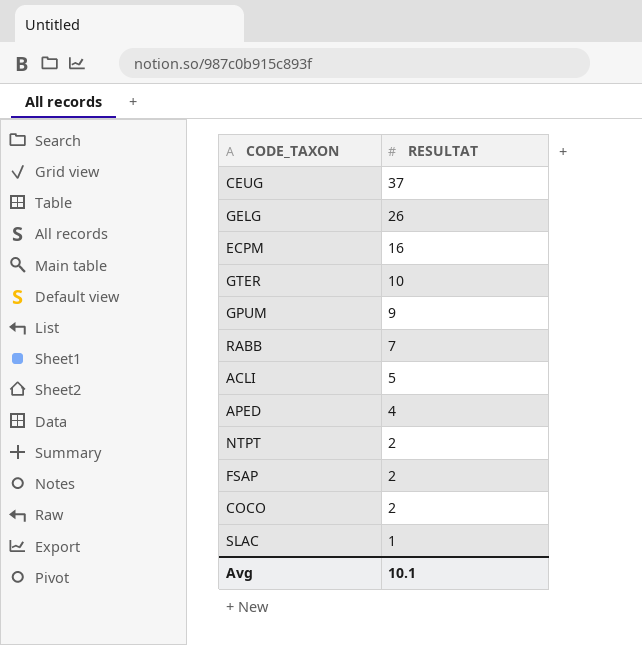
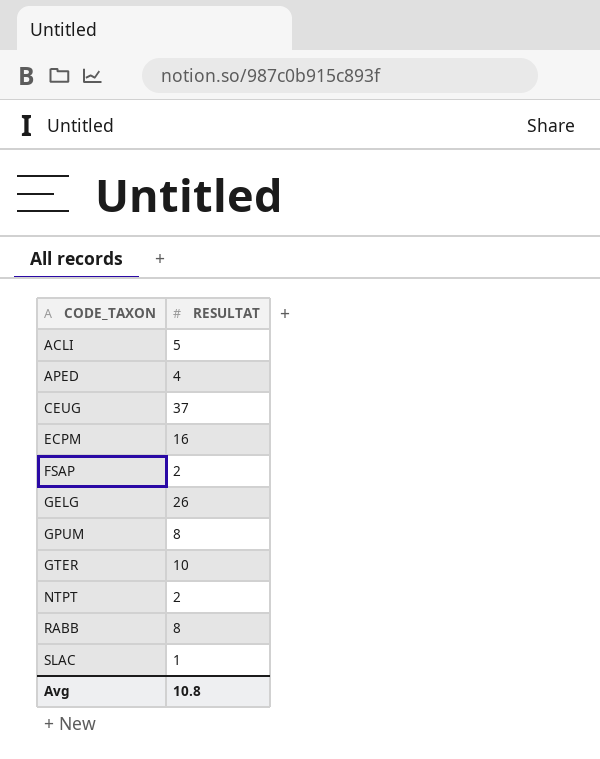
row order: RESULTAT descending -> CODE_TAXON ascending
row COCO: 2 -> none
GPUM | RESULTAT: 9 -> 8
RABB | RESULTAT: 7 -> 8
Avg | RESULTAT: 10.1 -> 10.8

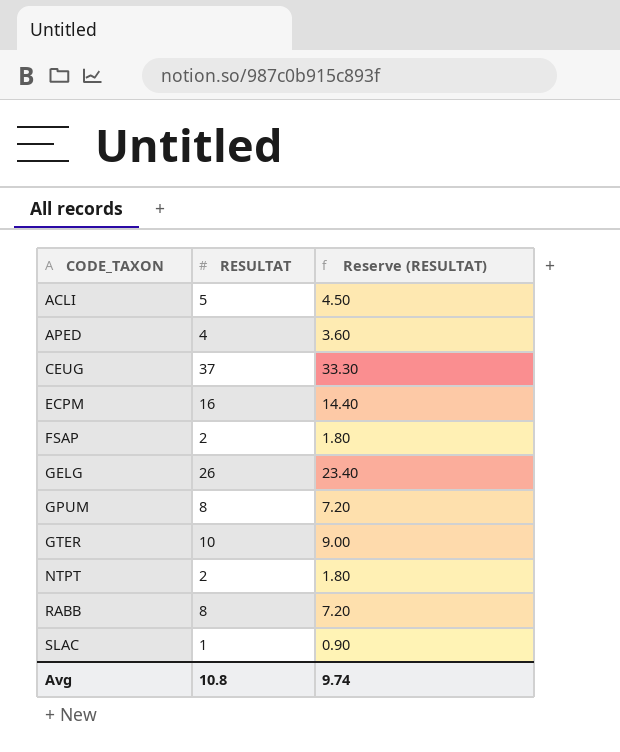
column Reserve (RESULTAT) | formula: none -> [RESULTAT] * 0.9

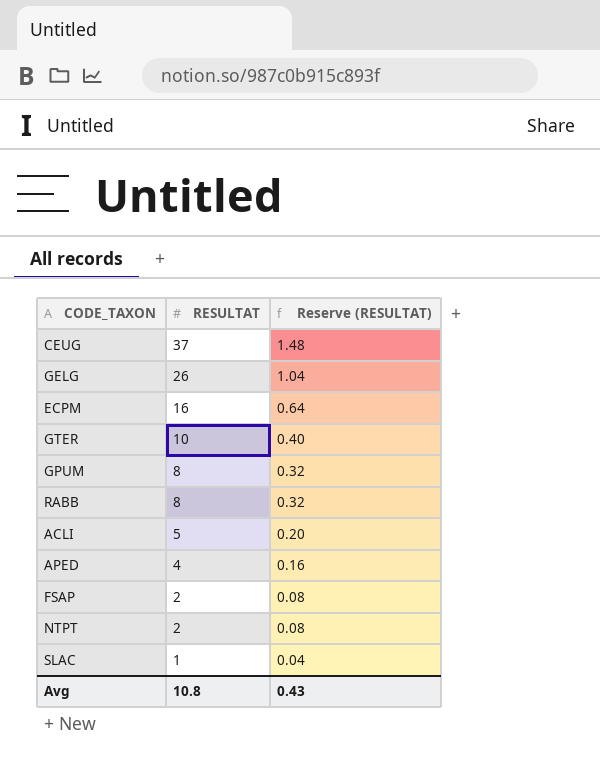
row order: CODE_TAXON ascending -> RESULTAT descending
column Reserve (RESULTAT) | formula: [RESULTAT] * 0.9 -> [RESULTAT] * 0.04
Avg | Reserve (RESULTAT): 9.74 -> 0.43

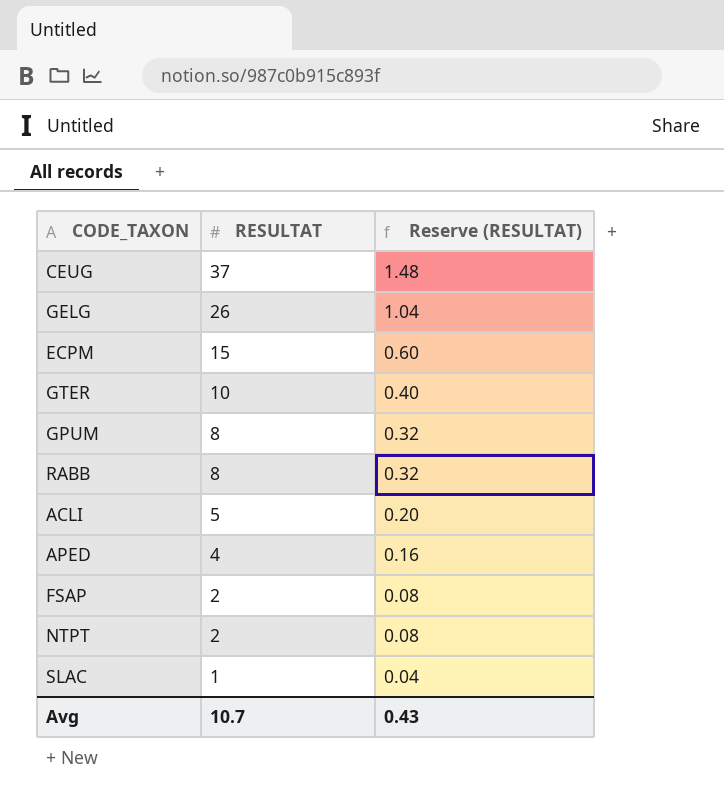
ECPM | RESULTAT: 16 -> 15
ECPM | Reserve (RESULTAT): 0.64 -> 0.60
Avg | RESULTAT: 10.8 -> 10.7

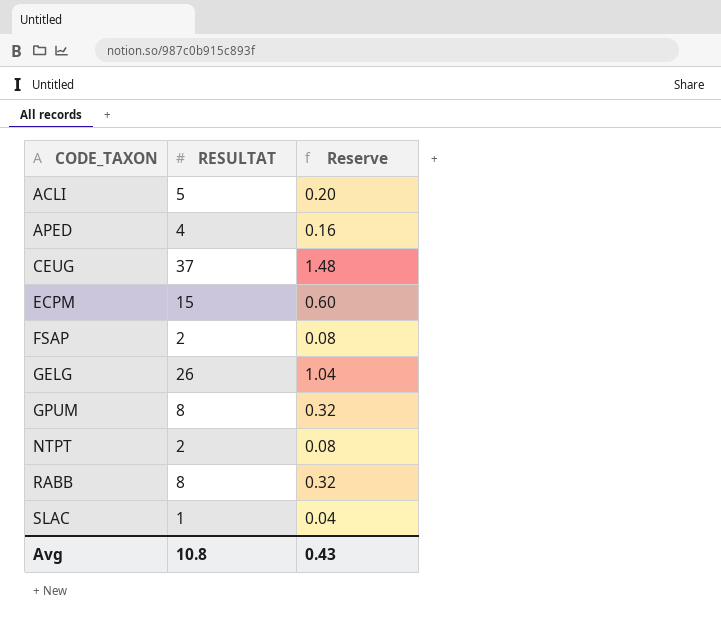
row order: RESULTAT descending -> CODE_TAXON ascending
column name: Reserve (RESULTAT) -> Reserve
row GTER: 10 | 0.40 -> none
Avg | RESULTAT: 10.7 -> 10.8

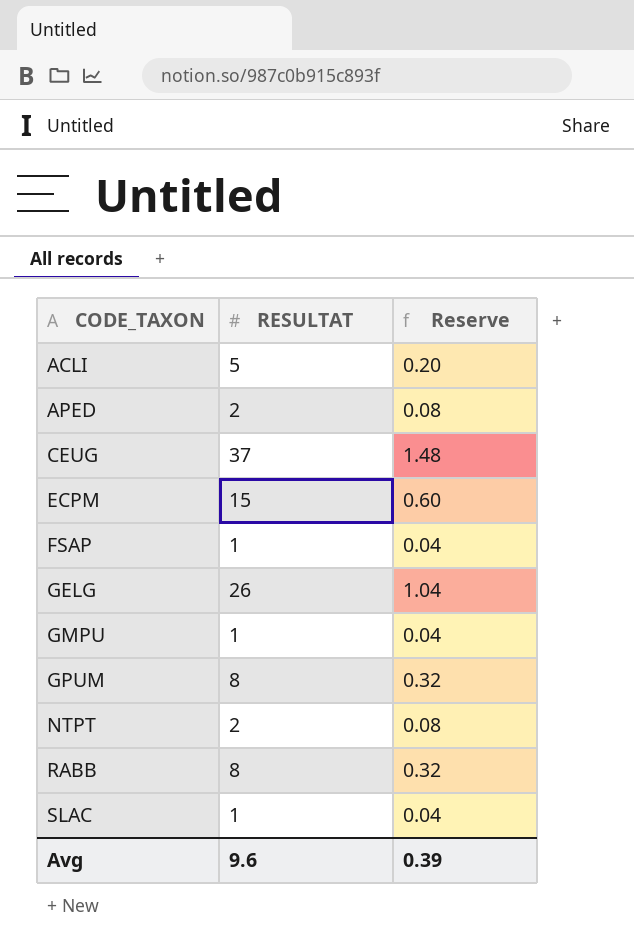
APED | RESULTAT: 4 -> 2
APED | Reserve: 0.16 -> 0.08
FSAP | RESULTAT: 2 -> 1
FSAP | Reserve: 0.08 -> 0.04
row GMPU: none -> 1 | 0.04
Avg | RESULTAT: 10.8 -> 9.6
Avg | Reserve: 0.43 -> 0.39

